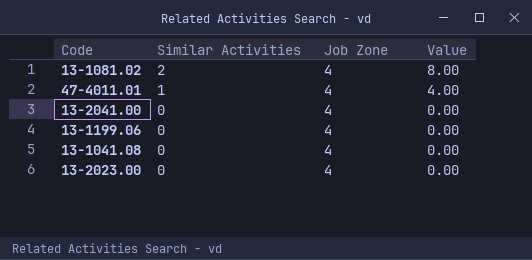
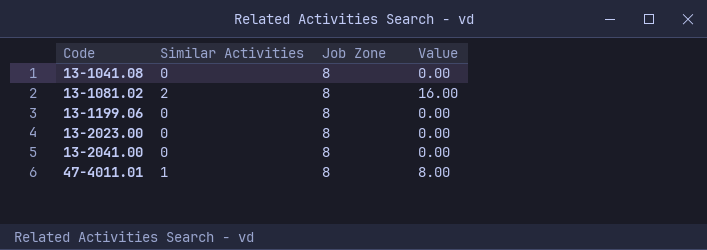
row order: Similar Activities descending -> Code ascending
13-1041.08 | Job Zone: 4 -> 8
13-1081.02 | Job Zone: 4 -> 8
13-1081.02 | Value: 8.00 -> 16.00
13-1199.06 | Job Zone: 4 -> 8
13-2023.00 | Job Zone: 4 -> 8
13-2041.00 | Job Zone: 4 -> 8
47-4011.01 | Job Zone: 4 -> 8
47-4011.01 | Value: 4.00 -> 8.00

